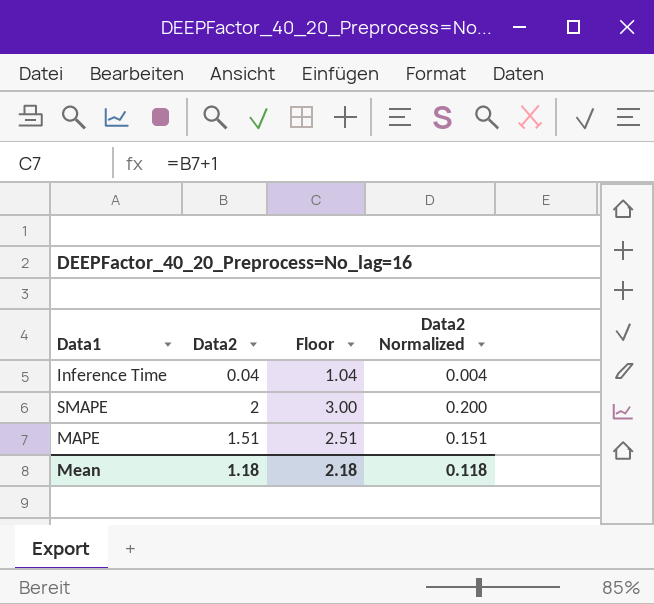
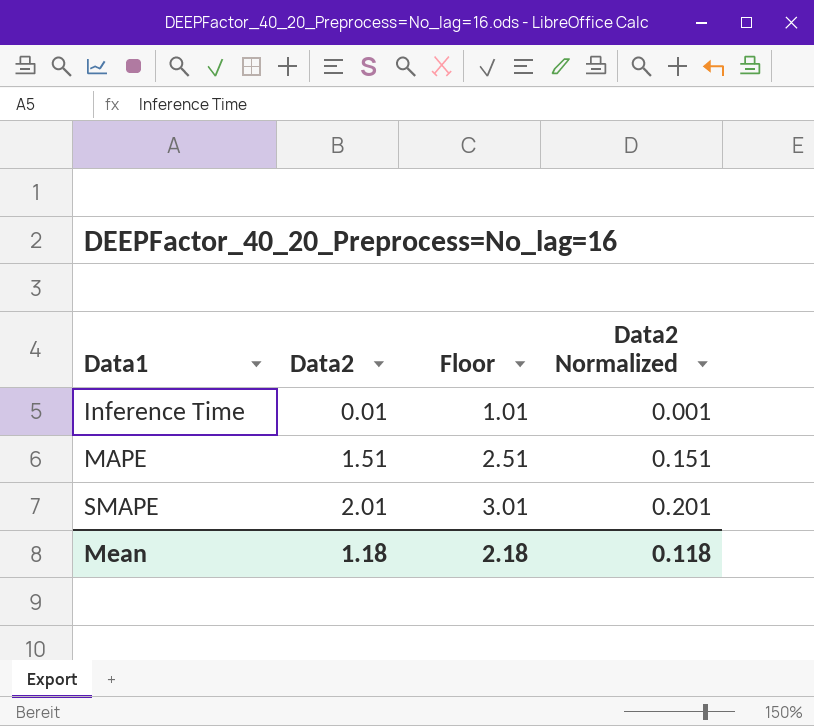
row order: none -> Data1 ascending
Inference Time | Data2: 0.04 -> 0.01
Inference Time | Floor: 1.04 -> 1.01
Inference Time | Data2 Normalized: 0.004 -> 0.001
SMAPE | Data2: 2 -> 2.01
SMAPE | Floor: 3.00 -> 3.01
SMAPE | Data2 Normalized: 0.200 -> 0.201

